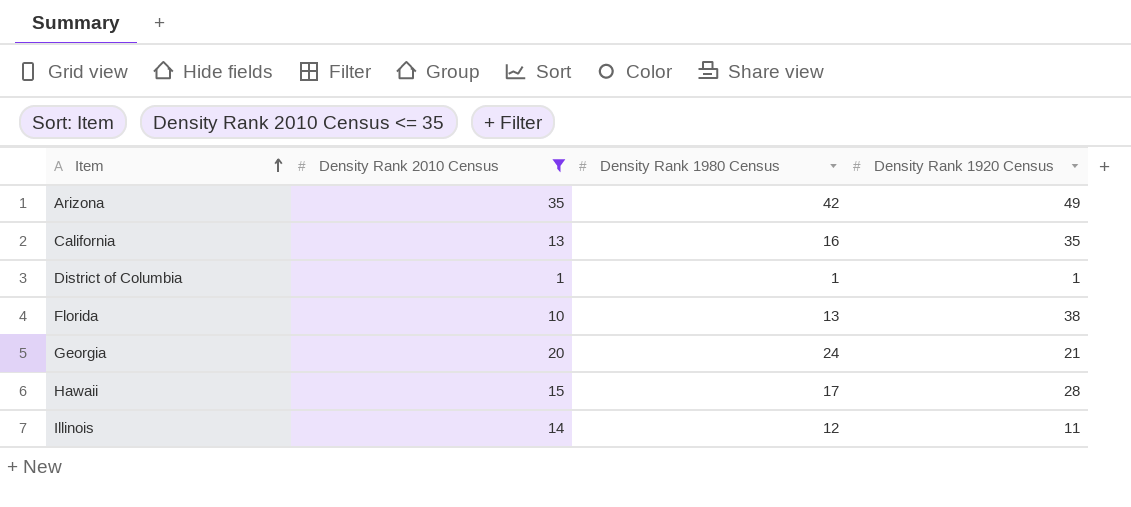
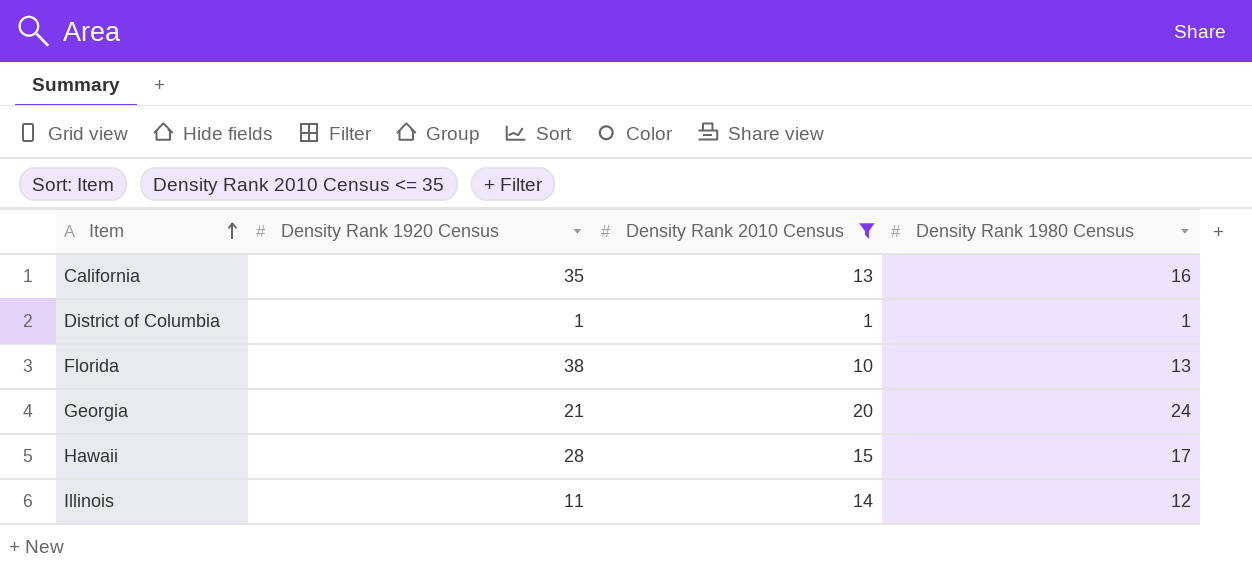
column Density Rank 1920 Census | position: 4 -> 2
row Arizona: 35 | 42 | 49 -> none

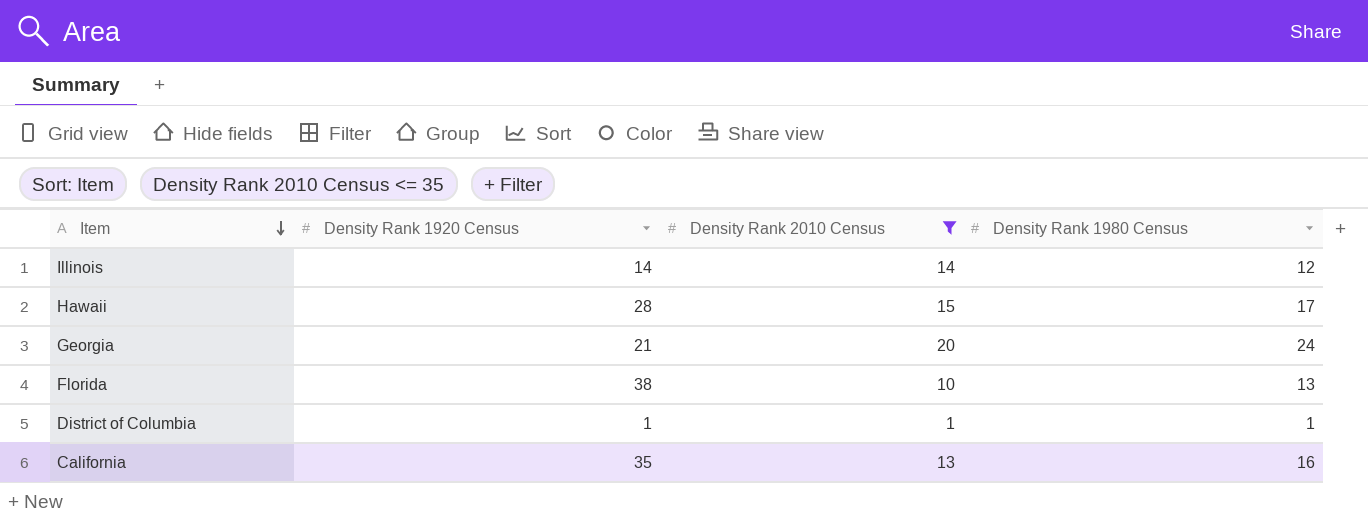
row order: Item ascending -> Item descending
Illinois | Density Rank 1920 Census: 11 -> 14

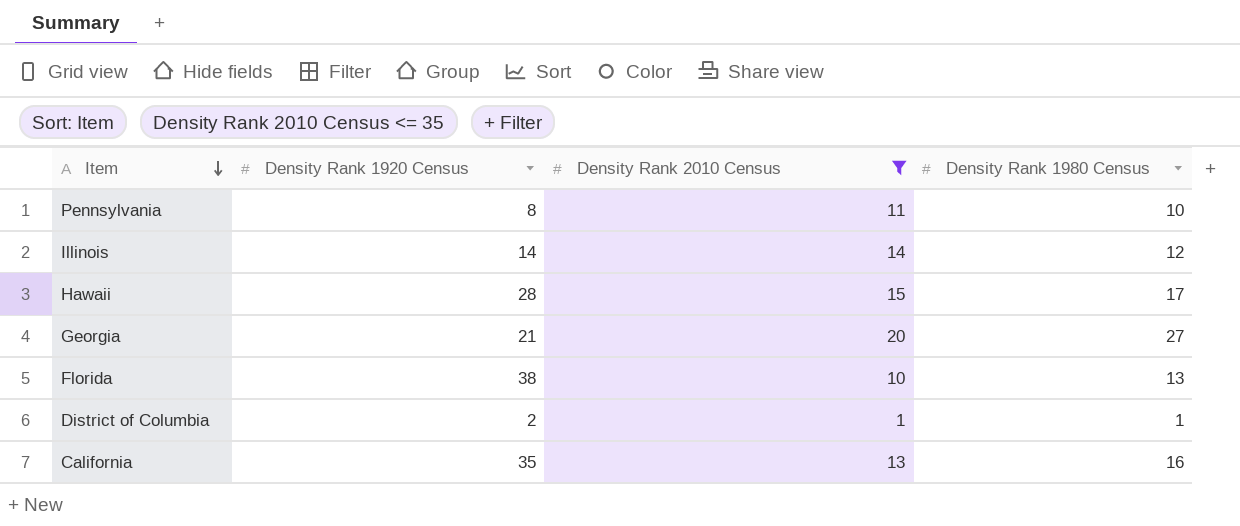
row Pennsylvania: none -> 8 | 11 | 10
Georgia | Density Rank 1980 Census: 24 -> 27
District of Columbia | Density Rank 1920 Census: 1 -> 2

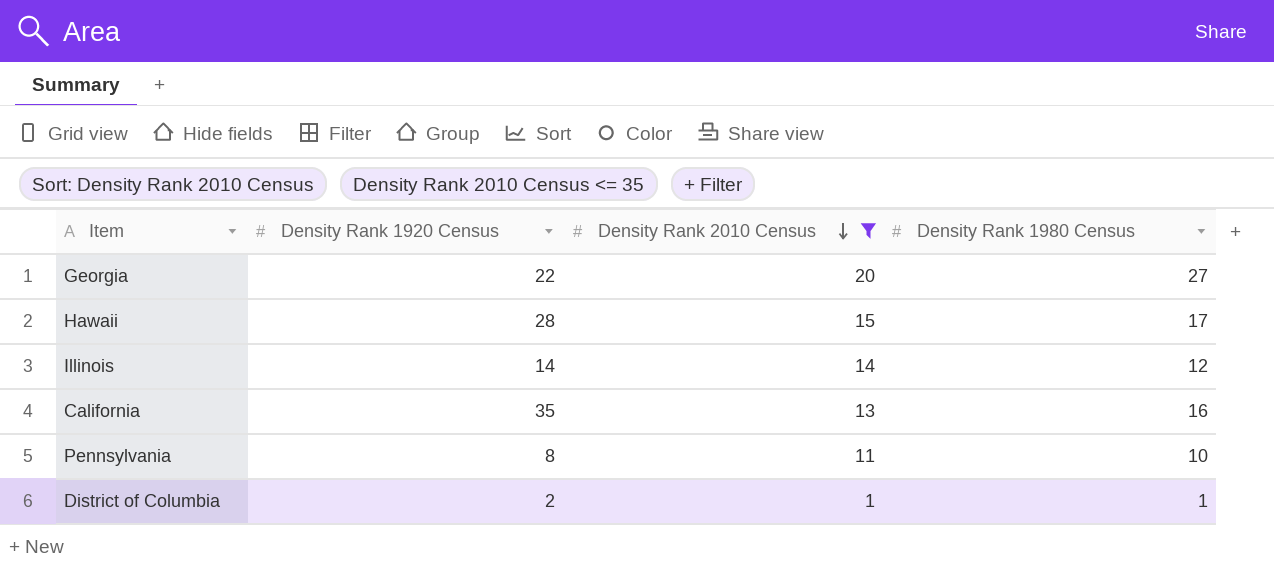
row order: Item descending -> Density Rank 2010 Census descending
row Florida: 38 | 10 | 13 -> none
Georgia | Density Rank 1920 Census: 21 -> 22

